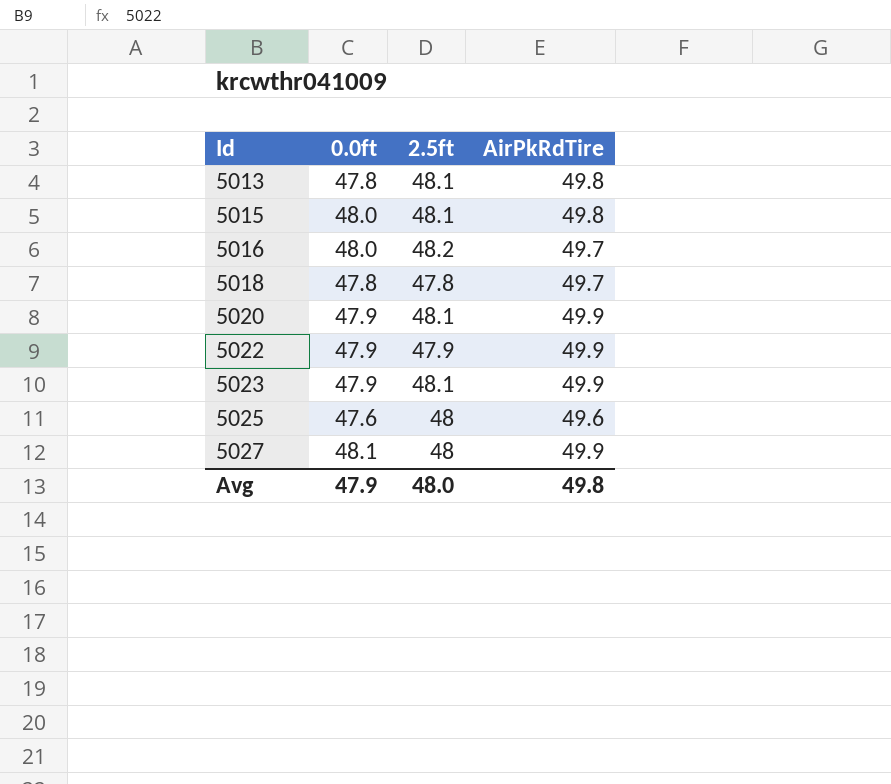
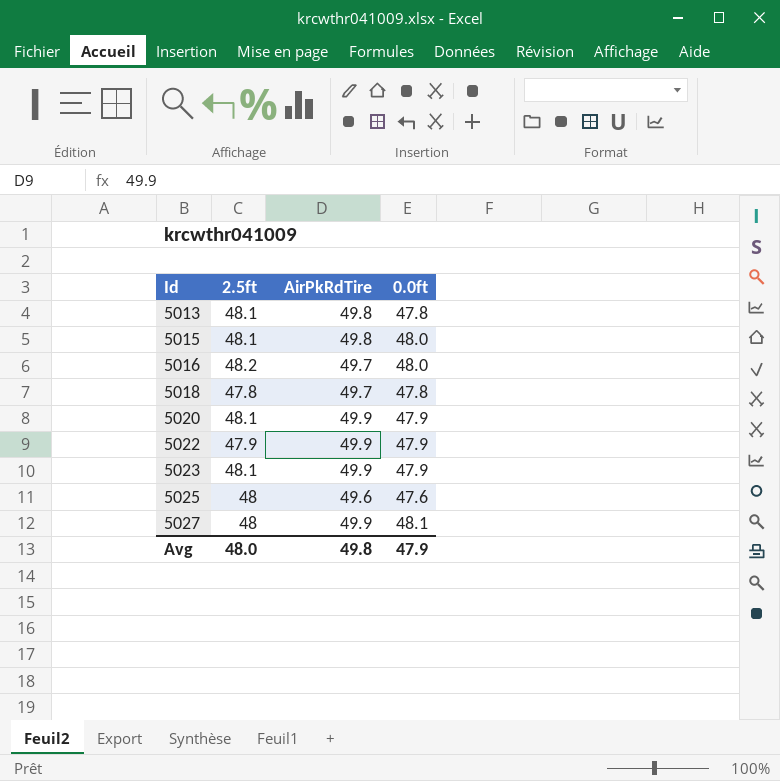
column 0.0ft | position: 2 -> 4

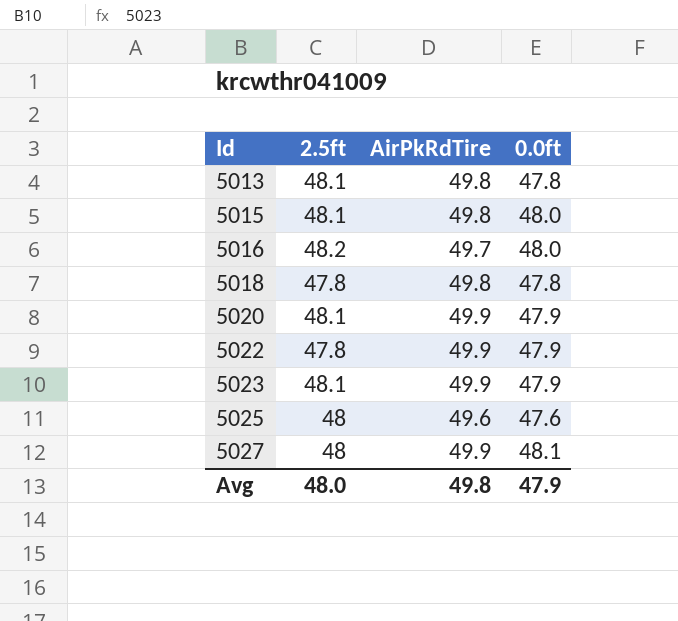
5018 | AirPkRdTire: 49.7 -> 49.8
5022 | 2.5ft: 47.9 -> 47.8

